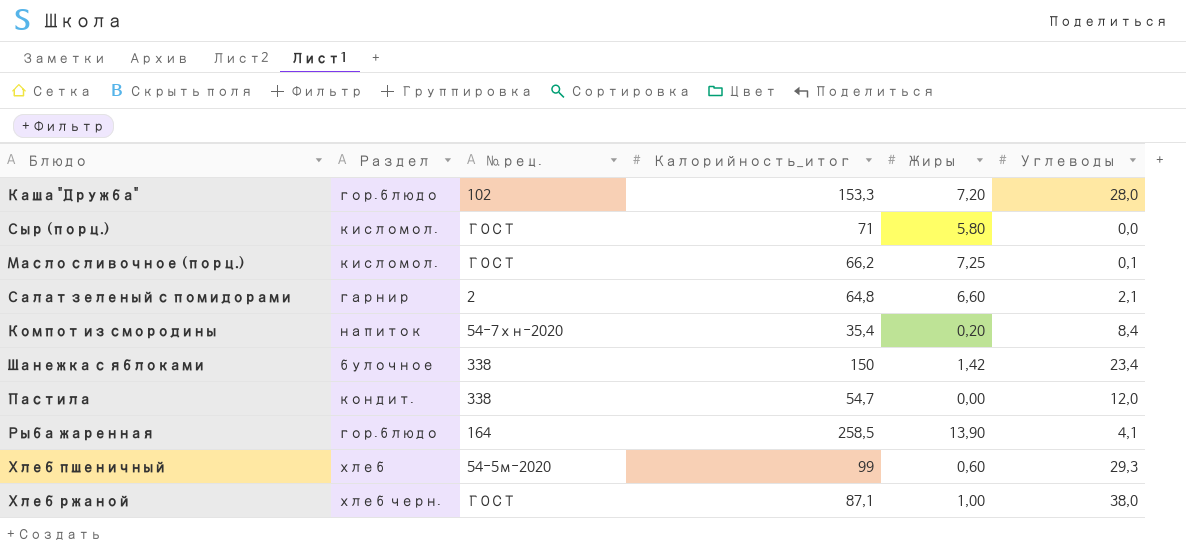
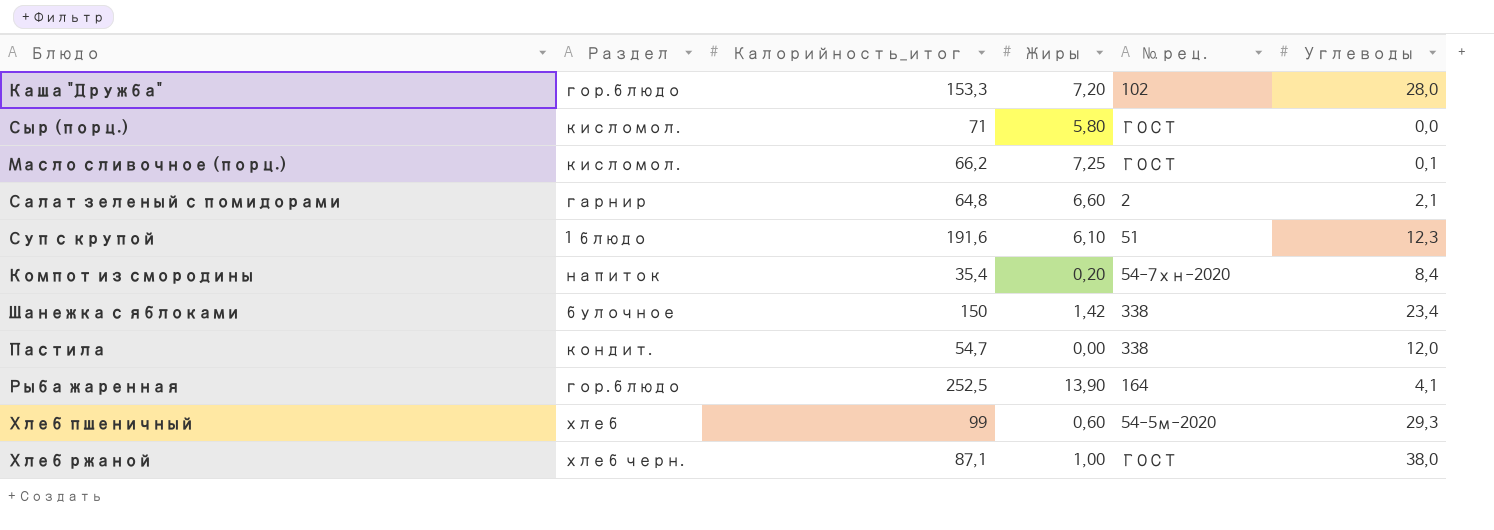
column № рец. | position: 3 -> 5
row Суп с крупой: none -> 1 блюдо | 191,6 | 6,10 | 51 | 12,3
Рыба жаренная | Калорийность_итог: 258,5 -> 252,5

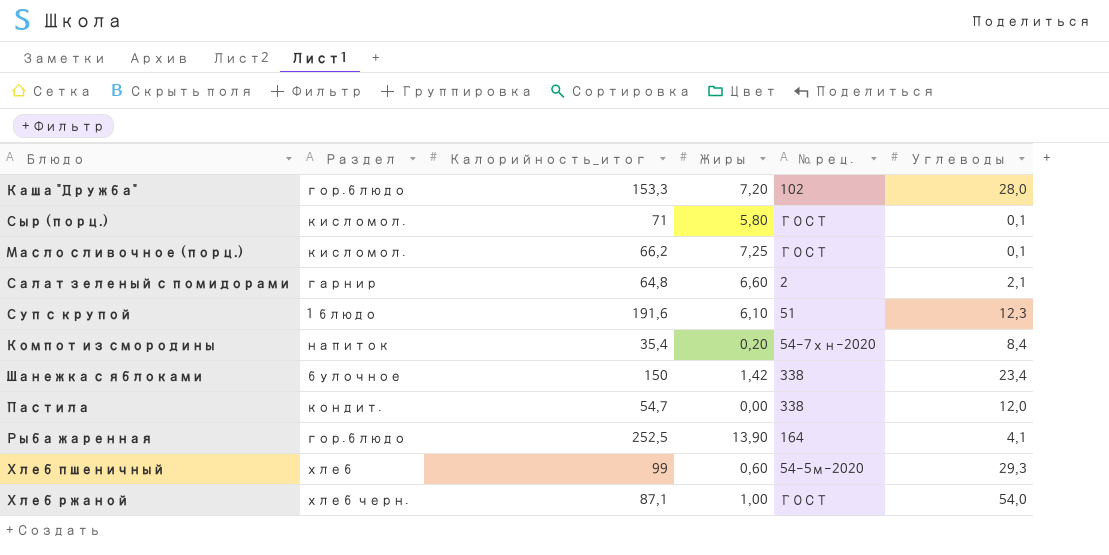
Сыр (порц.) | Углеводы: 0,0 -> 0,1
Хлеб ржаной | Углеводы: 38,0 -> 54,0

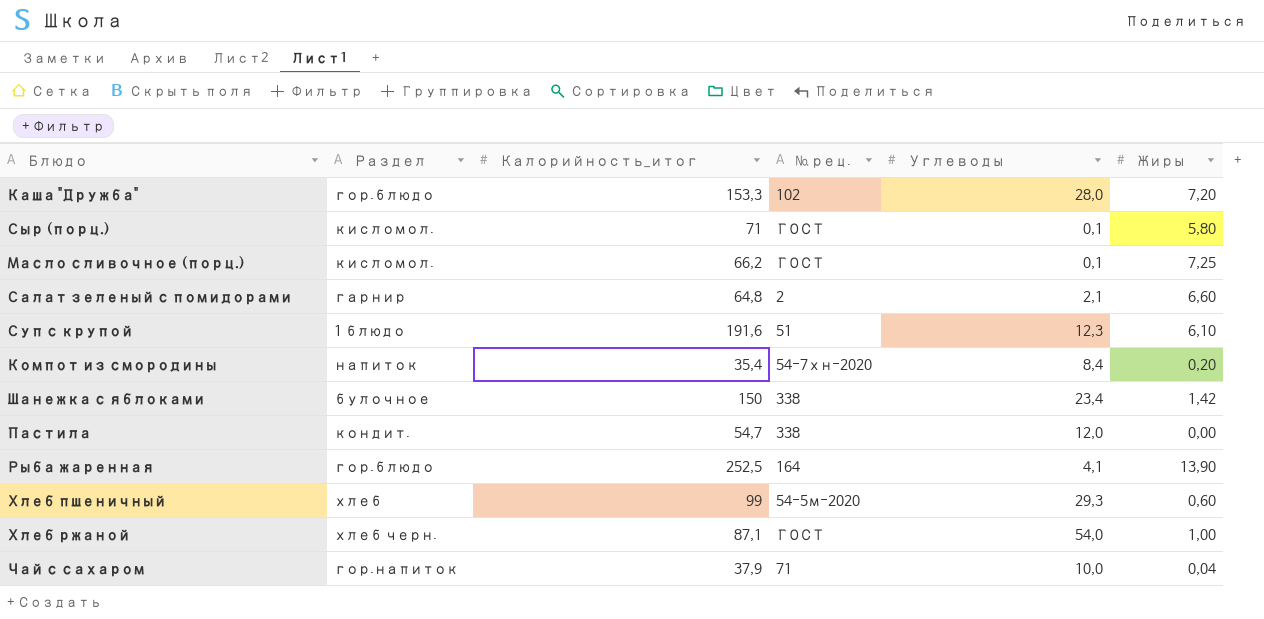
column Жиры | position: 4 -> 6
row Чай с сахаром: none -> гор.напиток | 37,9 | 71 | 10,0 | 0,04

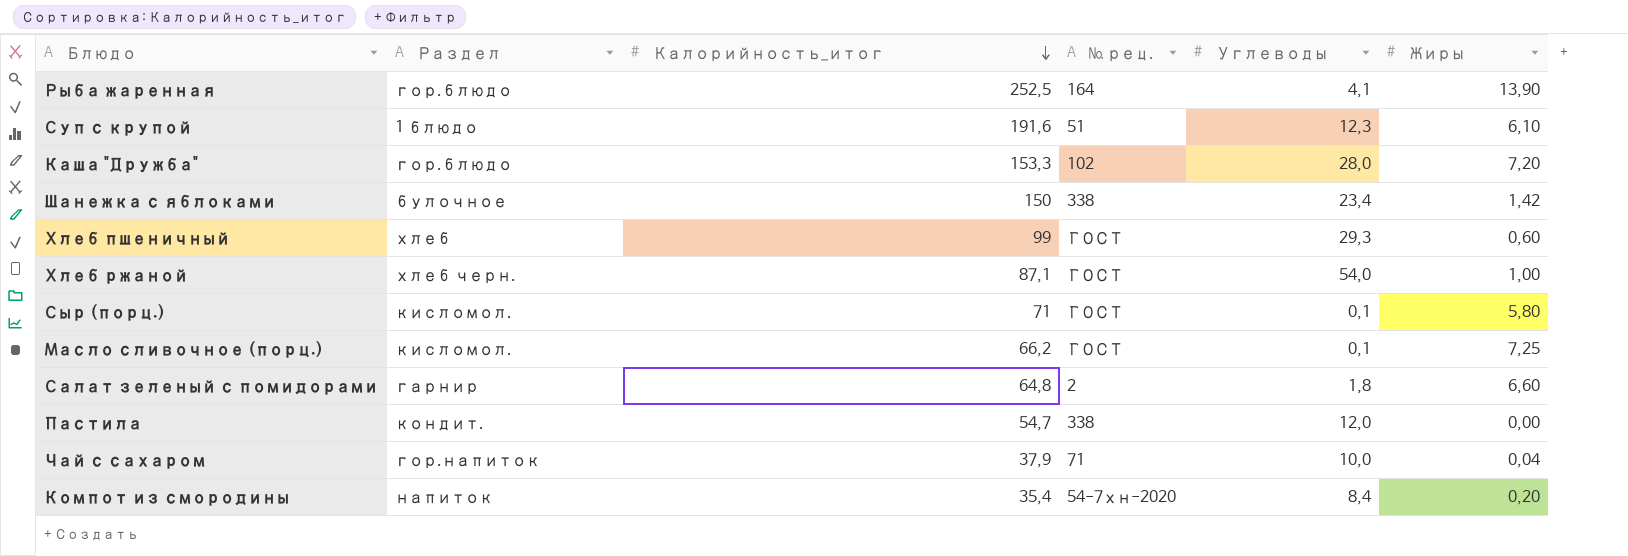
row order: none -> Калорийность_итог descending
Хлеб пшеничный | № рец.: 54-5м-2020 -> ГОСТ
Салат зеленый с помидорами | Углеводы: 2,1 -> 1,8

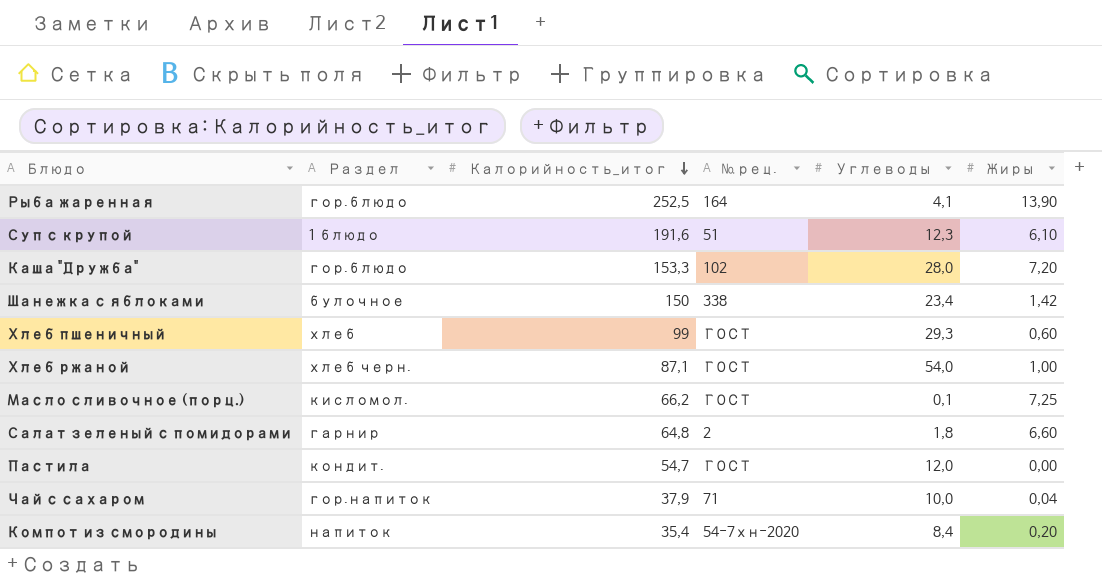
row Сыр (порц.): кисломол. | 71 | ГОСТ | 0,1 | 5,80 -> none
Пастила | № рец.: 338 -> ГОСТ

